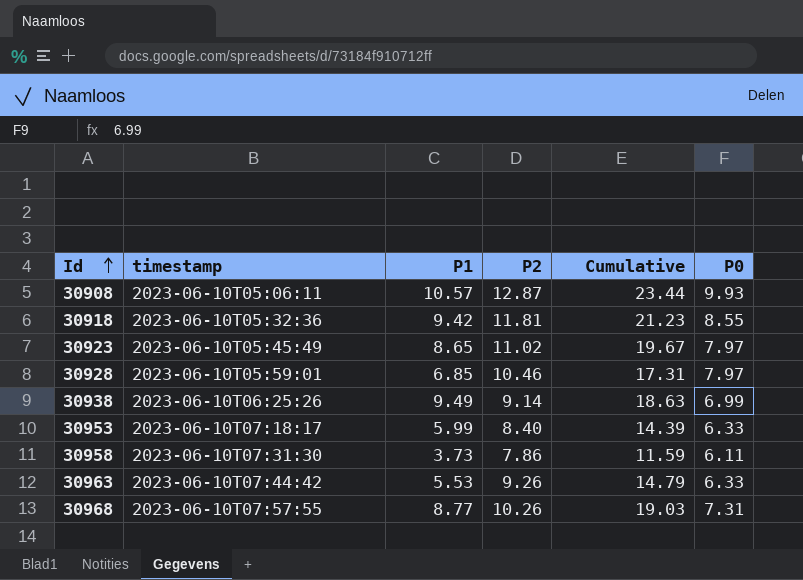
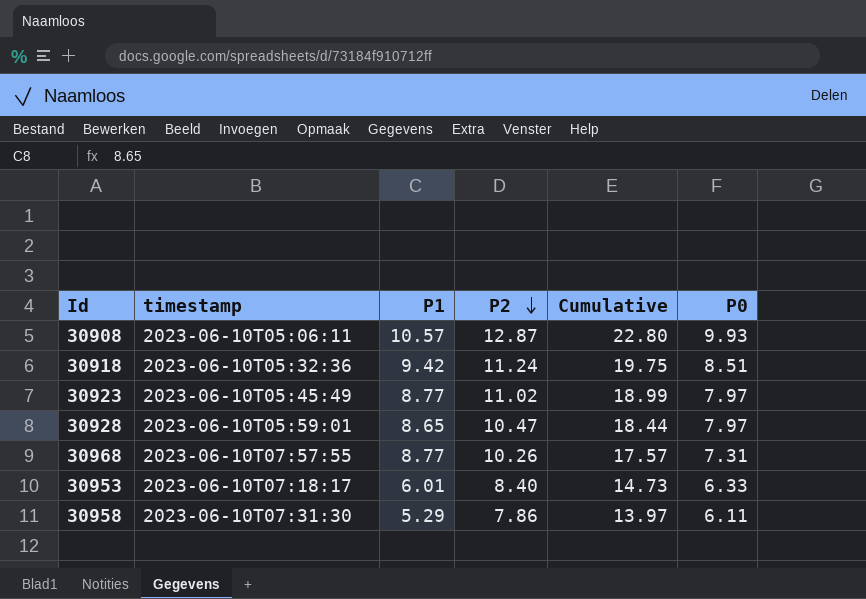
row order: Id ascending -> P2 descending
column Cumulative | formula: [P1] + [P2] -> [P2] + [P0]
row 30938: 2023-06-10T06:25:26 | 9.49 | 9.14 | 18.63 | 6.99 -> none
row 30963: 2023-06-10T07:44:42 | 5.53 | 9.26 | 14.79 | 6.33 -> none
30918 | P2: 11.81 -> 11.24
30918 | P0: 8.55 -> 8.51
30923 | P1: 8.65 -> 8.77
30928 | P1: 6.85 -> 8.65
30928 | P2: 10.46 -> 10.47
30953 | P1: 5.99 -> 6.01
30958 | P1: 3.73 -> 5.29

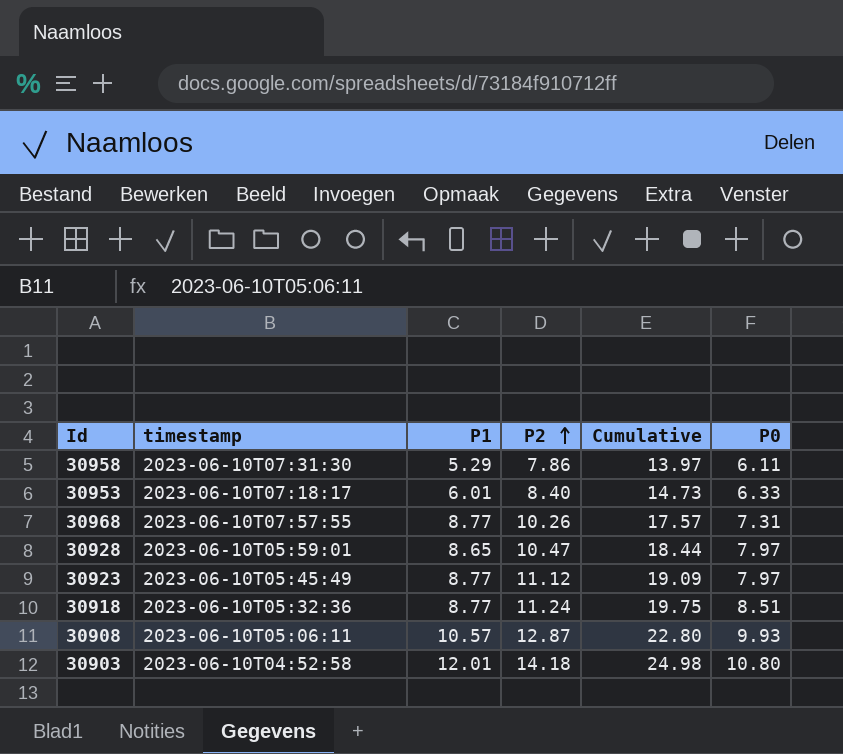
row order: P2 descending -> P2 ascending
30923 | P2: 11.02 -> 11.12
30923 | Cumulative: 18.99 -> 19.09
30918 | P1: 9.42 -> 8.77
row 30903: none -> 2023-06-10T04:52:58 | 12.01 | 14.18 | 24.98 | 10.80

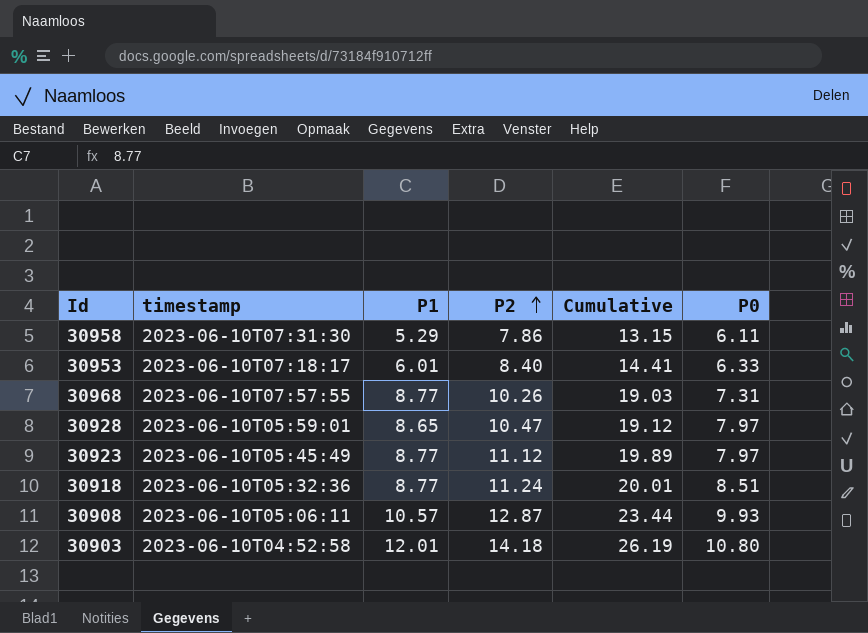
column Cumulative | formula: [P2] + [P0] -> [P1] + [P2]

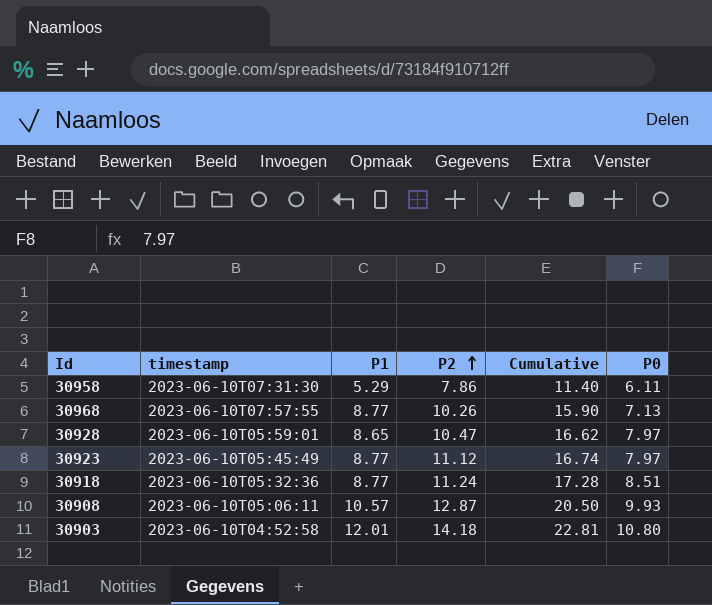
column Cumulative | formula: [P1] + [P2] -> [P1] + [P0]
row 30953: 2023-06-10T07:18:17 | 6.01 | 8.40 | 14.41 | 6.33 -> none
30968 | P0: 7.31 -> 7.13

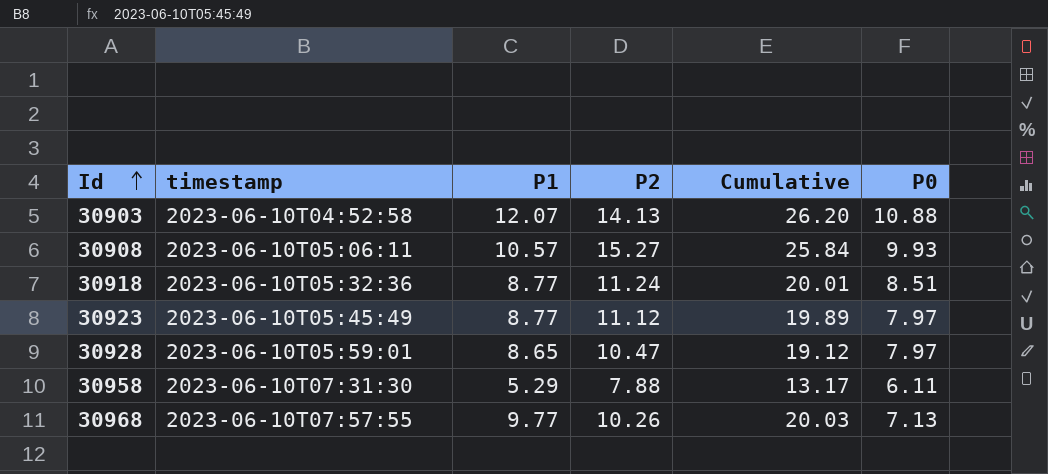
row order: P2 ascending -> Id ascending
column Cumulative | formula: [P1] + [P0] -> [P1] + [P2]
30903 | P1: 12.01 -> 12.07
30903 | P2: 14.18 -> 14.13
30903 | P0: 10.80 -> 10.88
30908 | P2: 12.87 -> 15.27
30958 | P2: 7.86 -> 7.88
30968 | P1: 8.77 -> 9.77

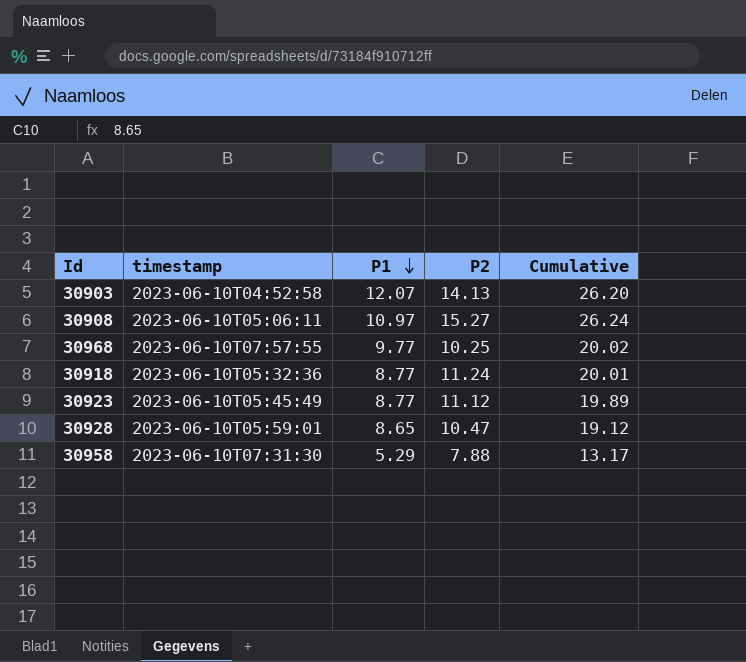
row order: Id ascending -> P1 descending
column P0 | position: 6 -> none
30908 | P1: 10.57 -> 10.97
30908 | Cumulative: 25.84 -> 26.24
30968 | P2: 10.26 -> 10.25
30968 | Cumulative: 20.03 -> 20.02

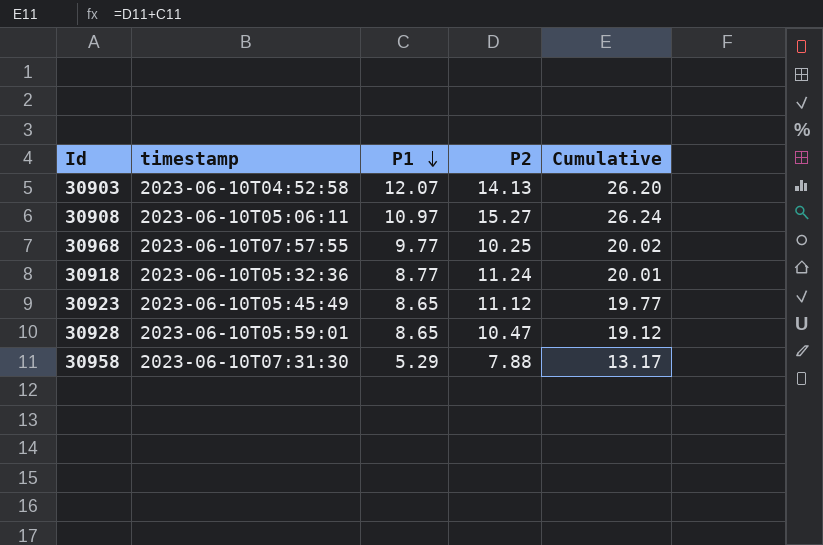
30923 | P1: 8.77 -> 8.65
30923 | Cumulative: 19.89 -> 19.77

